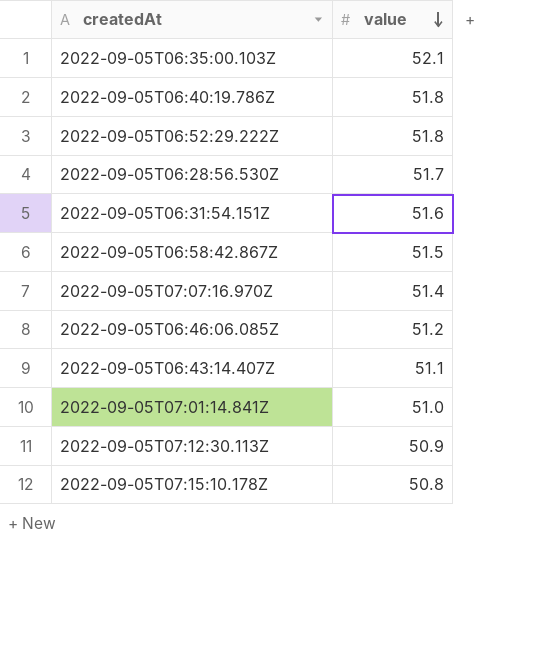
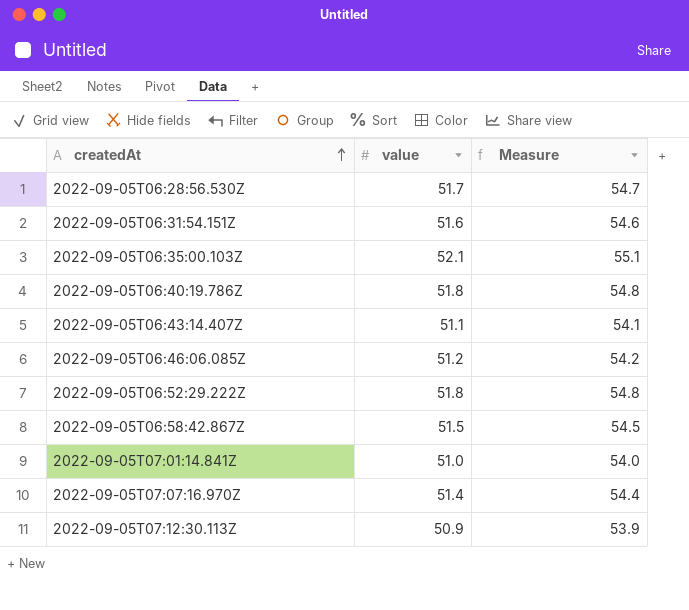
row order: value descending -> createdAt ascending
column Measure | formula: none -> [value] + 3
row 2022-09-05T07:15:10.178Z: 50.8 -> none

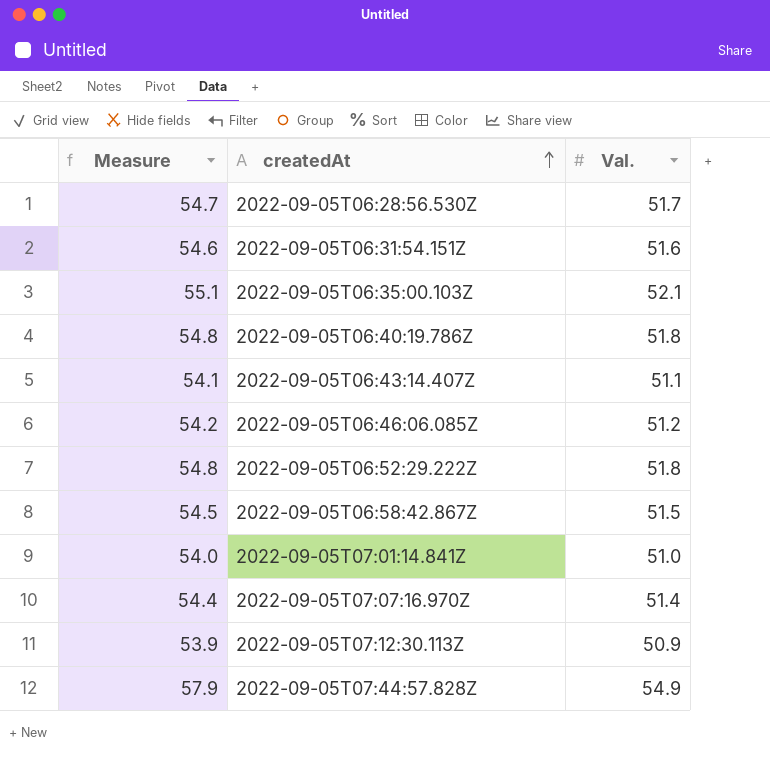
column Measure | position: 3 -> 1
column name: value -> Val.
row 2022-09-05T07:44:57.828Z: none -> 57.9 | 54.9

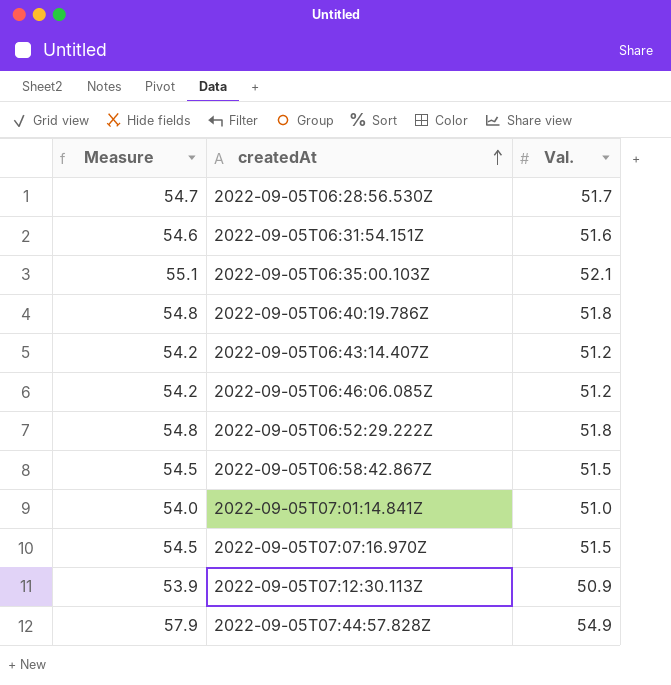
2022-09-05T06:43:14.407Z | Measure: 54.1 -> 54.2
2022-09-05T06:43:14.407Z | Val.: 51.1 -> 51.2
2022-09-05T07:07:16.970Z | Measure: 54.4 -> 54.5
2022-09-05T07:07:16.970Z | Val.: 51.4 -> 51.5

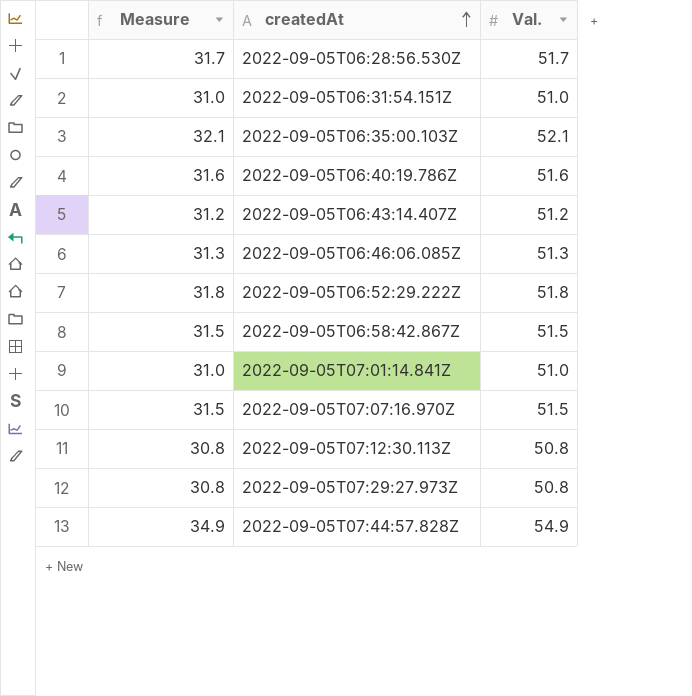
column Measure | formula: [Val.] + 3 -> [Val.] - 20
2022-09-05T06:31:54.151Z | Val.: 51.6 -> 51.0
2022-09-05T06:40:19.786Z | Val.: 51.8 -> 51.6
2022-09-05T06:46:06.085Z | Val.: 51.2 -> 51.3
2022-09-05T07:12:30.113Z | Val.: 50.9 -> 50.8
row 2022-09-05T07:29:27.973Z: none -> 30.8 | 50.8

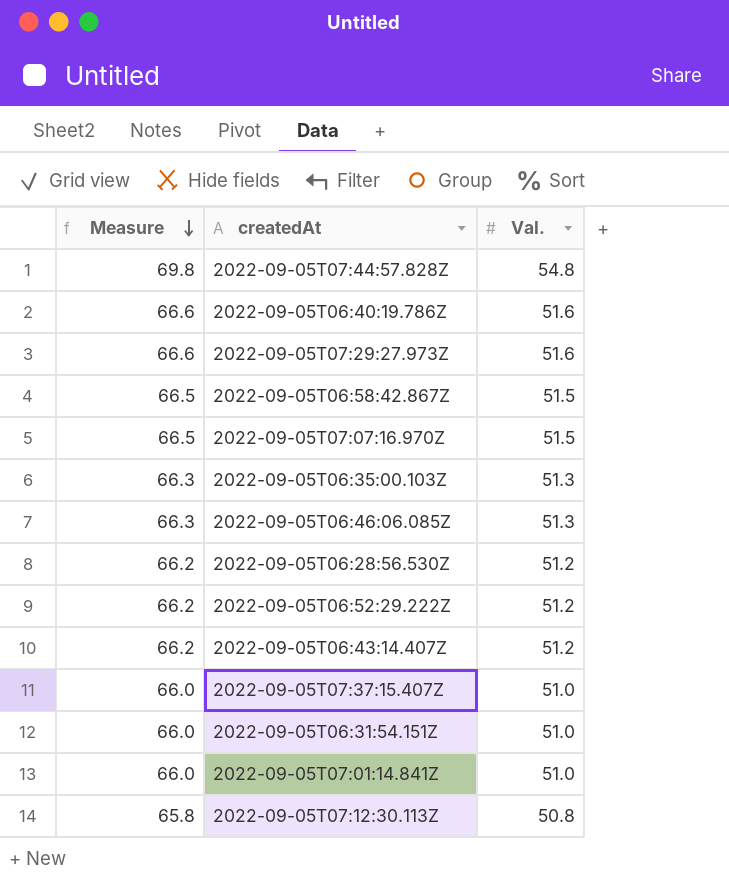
row order: createdAt ascending -> Measure descending
column Measure | formula: [Val.] - 20 -> [Val.] + 15
2022-09-05T07:44:57.828Z | Val.: 54.9 -> 54.8
2022-09-05T07:29:27.973Z | Val.: 50.8 -> 51.6
2022-09-05T06:35:00.103Z | Val.: 52.1 -> 51.3
2022-09-05T06:28:56.530Z | Val.: 51.7 -> 51.2
2022-09-05T06:52:29.222Z | Val.: 51.8 -> 51.2
row 2022-09-05T07:37:15.407Z: none -> 66.0 | 51.0

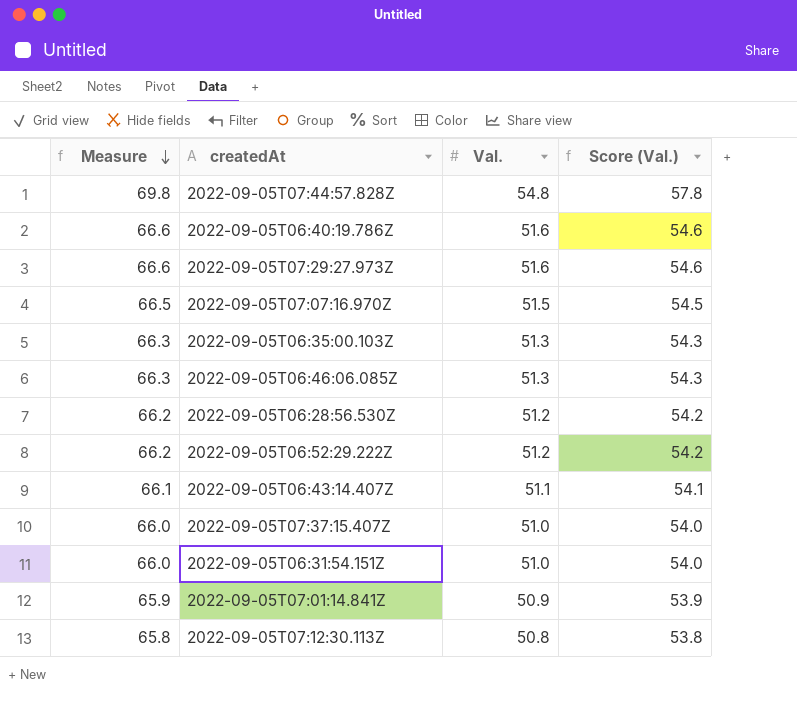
column Score (Val.) | formula: none -> [Val.] + 3
row 2022-09-05T06:58:42.867Z: 66.5 | 51.5 -> none
2022-09-05T06:43:14.407Z | Measure: 66.2 -> 66.1
2022-09-05T06:43:14.407Z | Val.: 51.2 -> 51.1
2022-09-05T07:01:14.841Z | Measure: 66.0 -> 65.9
2022-09-05T07:01:14.841Z | Val.: 51.0 -> 50.9

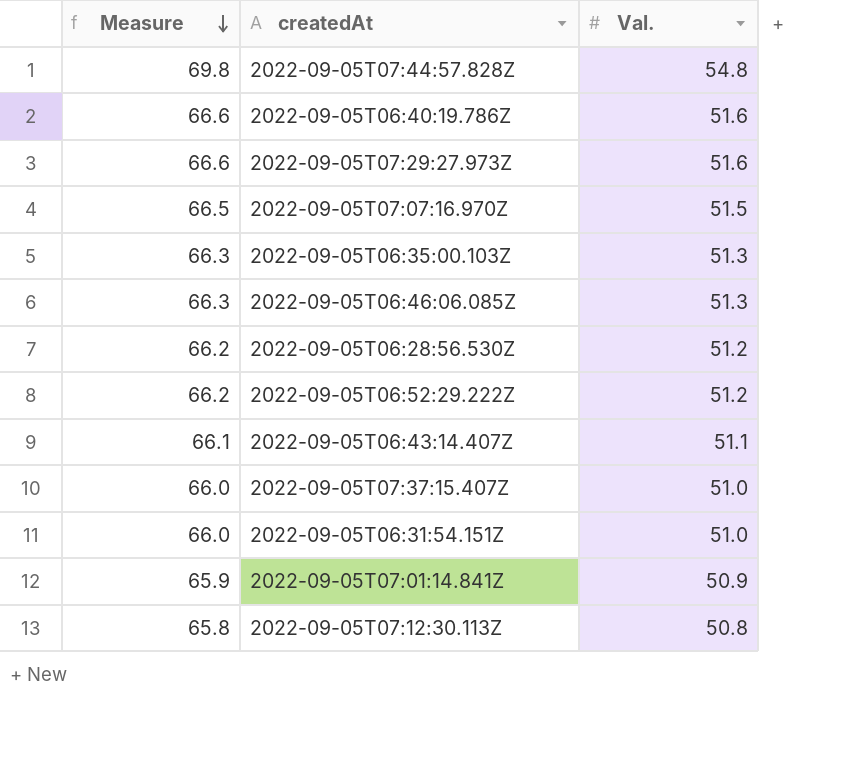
column Score (Val.) | formula: [Val.] + 3 -> none

